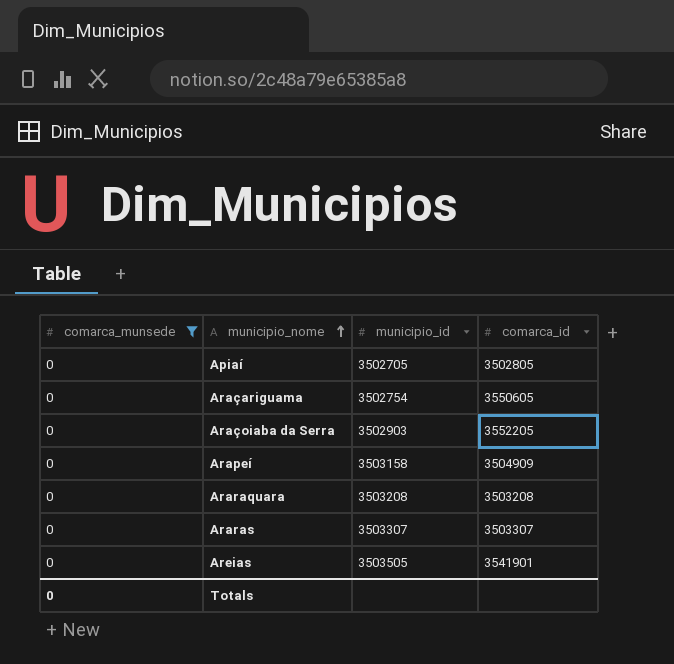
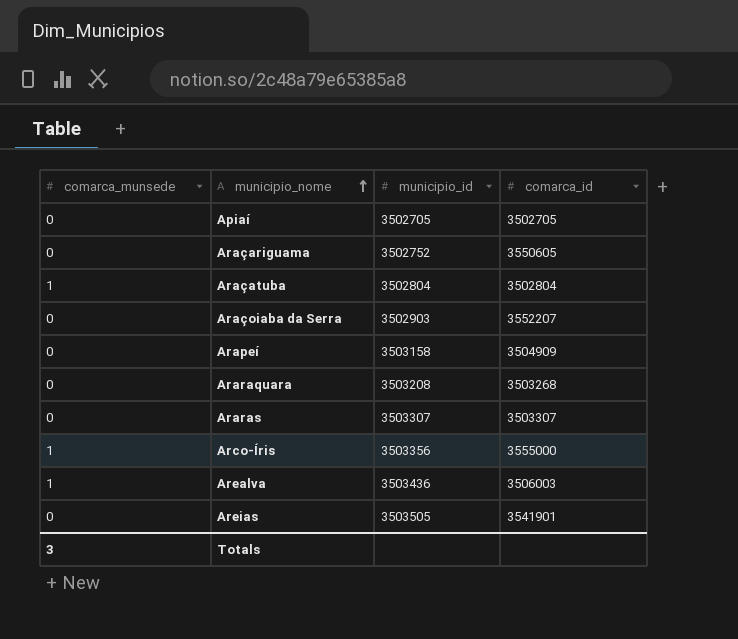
filter: comarca_munsede = 0 -> none
Apiaí | comarca_id: 3502805 -> 3502705
Araçariguama | municipio_id: 3502754 -> 3502752
Araçoiaba da Serra | comarca_id: 3552205 -> 3552207
Araraquara | comarca_id: 3503208 -> 3503268
Totals | comarca_munsede: 0 -> 3

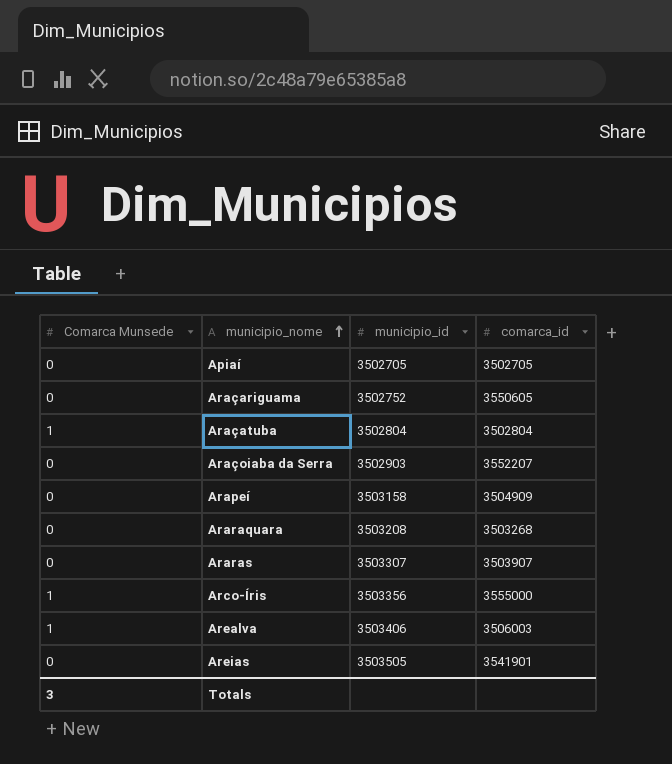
column name: comarca_munsede -> Comarca Munsede
Araras | comarca_id: 3503307 -> 3503907
Arealva | municipio_id: 3503436 -> 3503406

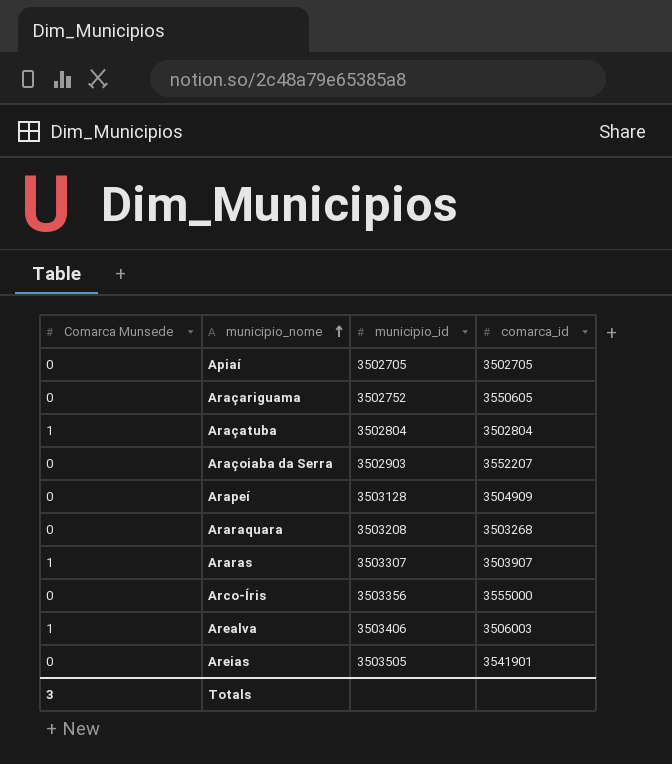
Arapeí | municipio_id: 3503158 -> 3503128
Araras | Comarca Munsede: 0 -> 1
Arco-Íris | Comarca Munsede: 1 -> 0

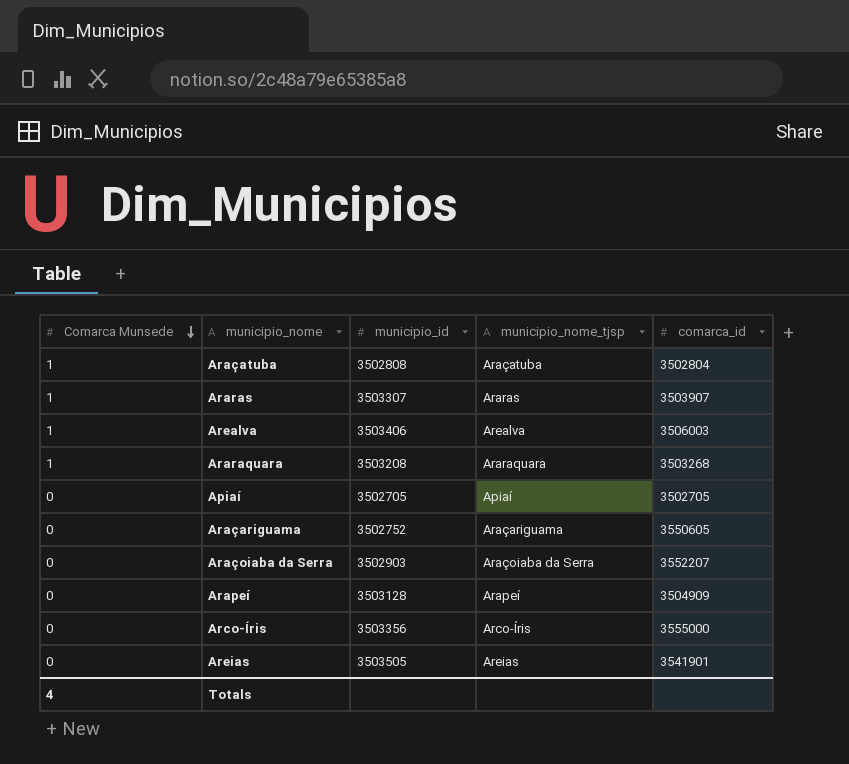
row order: municipio_nome ascending -> Comarca Munsede descending
column municipio_nome_tjsp | position: none -> 4
Araçatuba | municipio_id: 3502804 -> 3502808
Araraquara | Comarca Munsede: 0 -> 1
Totals | Comarca Munsede: 3 -> 4

